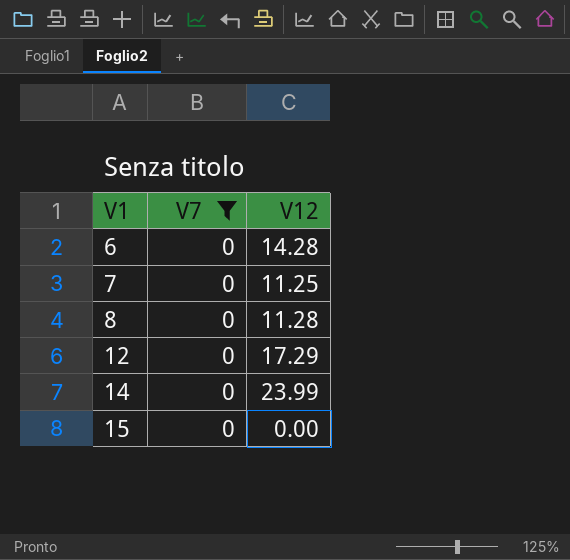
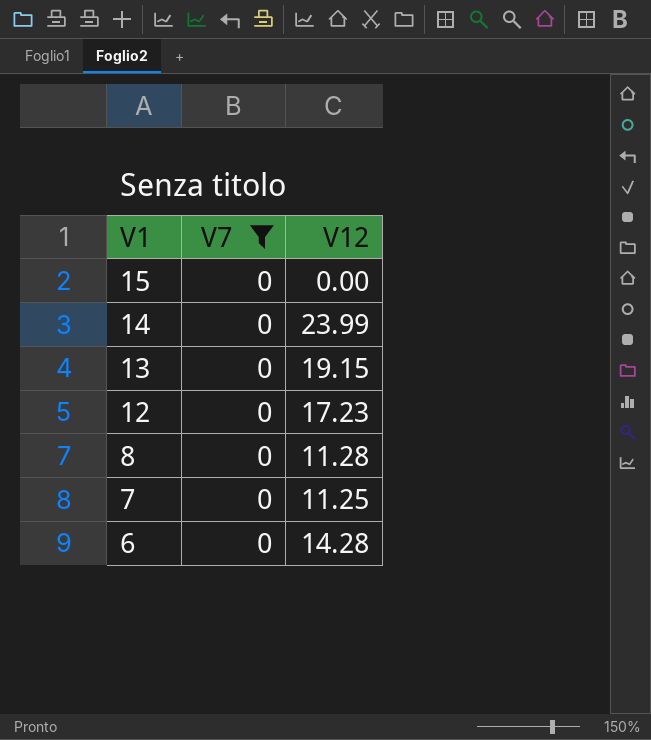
row order: V1 ascending -> V1 descending
row 13: none -> 0 | 19.15
12 | V12: 17.29 -> 17.23

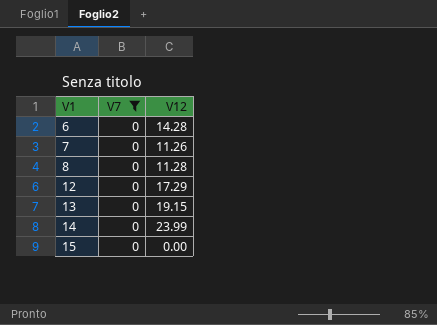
row order: V1 descending -> V1 ascending
7 | V12: 11.25 -> 11.26
12 | V12: 17.23 -> 17.29

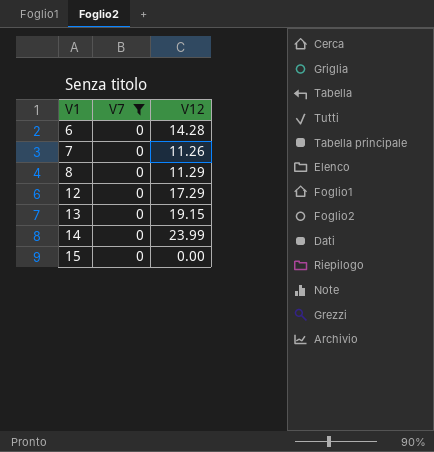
8 | V12: 11.28 -> 11.29

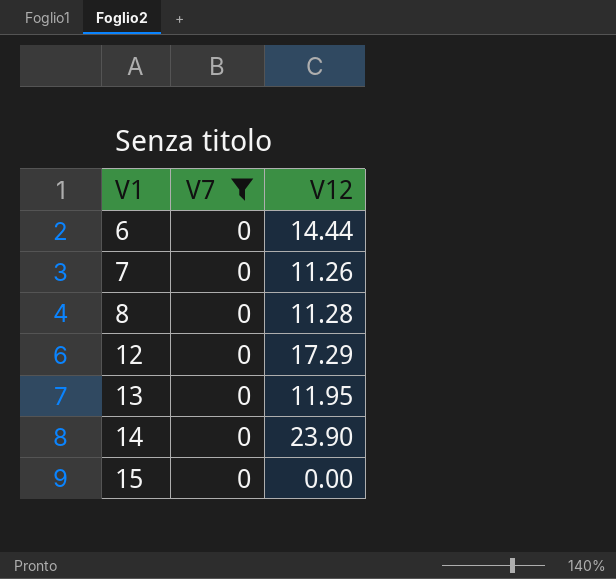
6 | V12: 14.28 -> 14.44
8 | V12: 11.29 -> 11.28
13 | V12: 19.15 -> 11.95
14 | V12: 23.99 -> 23.90

